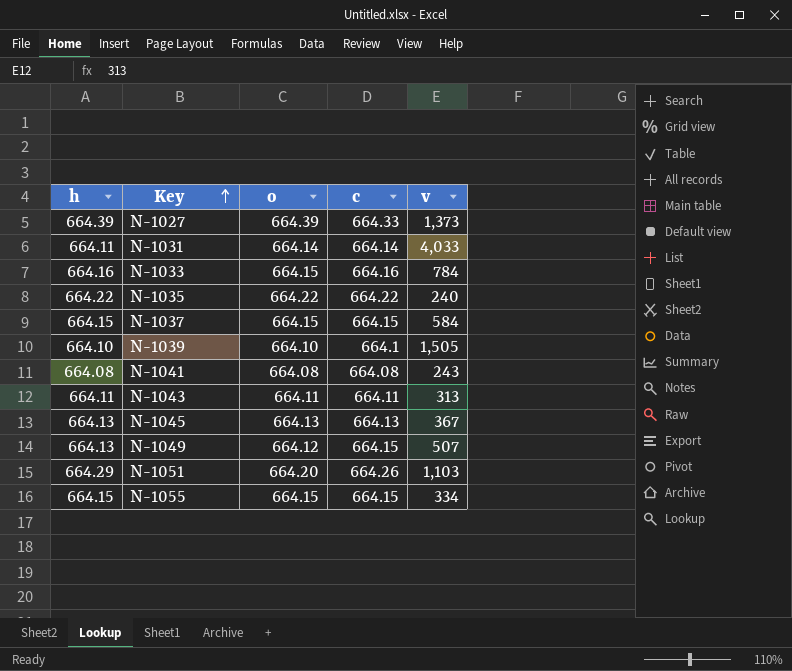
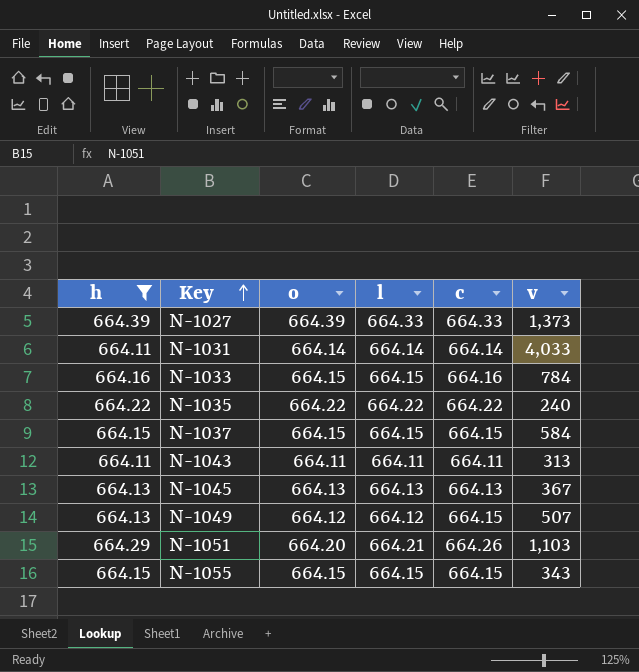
filter: none -> h >= 664.11
column l | position: none -> 4
N-1055 | v: 334 -> 343

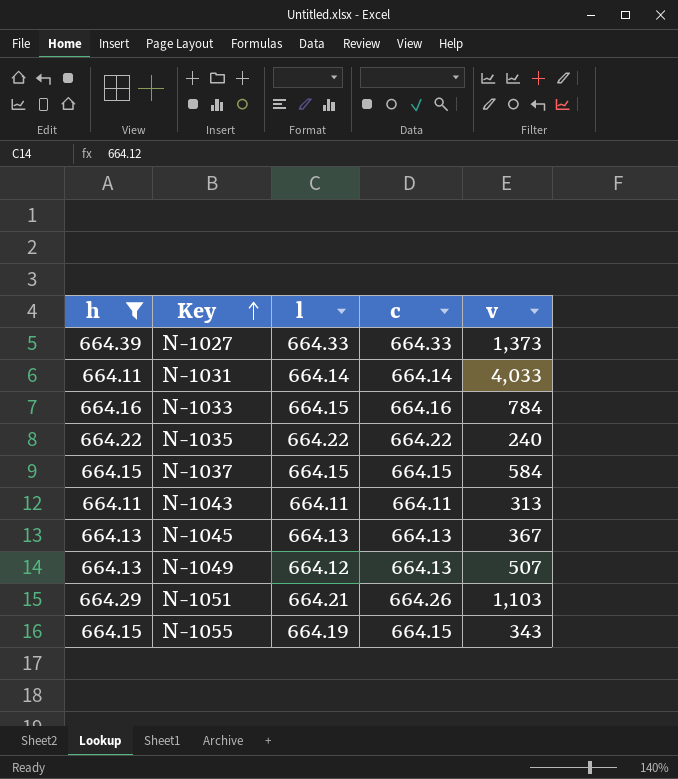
column o | position: 3 -> none
N-1049 | c: 664.15 -> 664.13
N-1055 | l: 664.15 -> 664.19

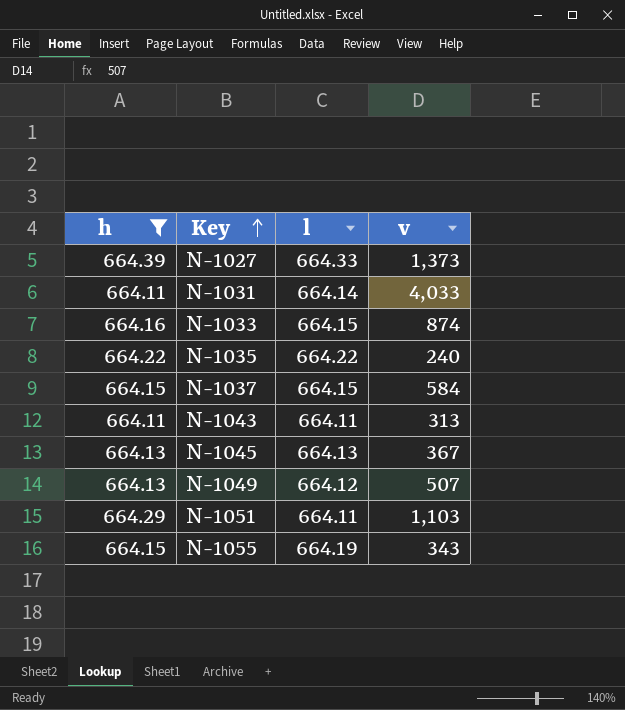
column c | position: 4 -> none
N-1033 | v: 784 -> 874
N-1051 | l: 664.21 -> 664.11

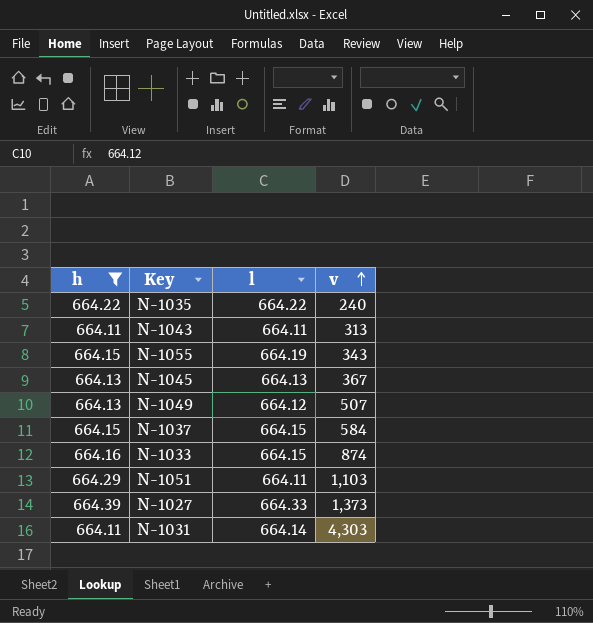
row order: Key ascending -> v ascending
N-1031 | v: 4,033 -> 4,303

